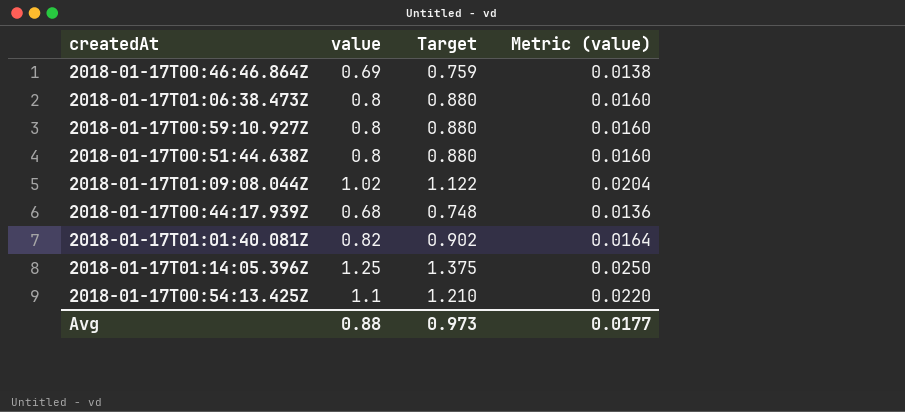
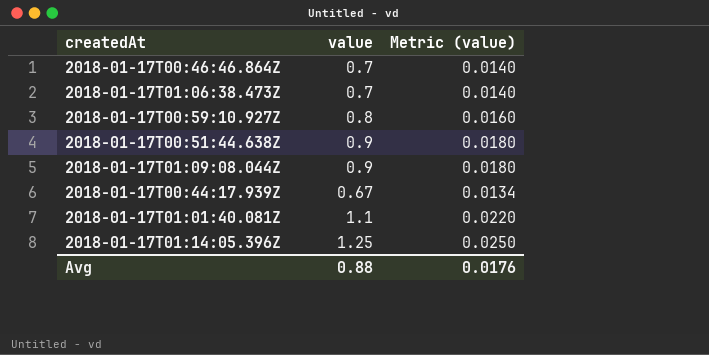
column Target | formula: [value] * 1.1 -> none
row 2018-01-17T00:54:13.425Z: 1.1 | 1.210 | 0.0220 -> none
2018-01-17T00:46:46.864Z | value: 0.69 -> 0.7
2018-01-17T00:46:46.864Z | Metric (value): 0.0138 -> 0.0140
2018-01-17T01:06:38.473Z | value: 0.8 -> 0.7
2018-01-17T01:06:38.473Z | Metric (value): 0.0160 -> 0.0140
2018-01-17T00:51:44.638Z | value: 0.8 -> 0.9
2018-01-17T00:51:44.638Z | Metric (value): 0.0160 -> 0.0180
2018-01-17T01:09:08.044Z | value: 1.02 -> 0.9
2018-01-17T01:09:08.044Z | Metric (value): 0.0204 -> 0.0180
2018-01-17T00:44:17.939Z | value: 0.68 -> 0.67
2018-01-17T00:44:17.939Z | Metric (value): 0.0136 -> 0.0134
2018-01-17T01:01:40.081Z | value: 0.82 -> 1.1
2018-01-17T01:01:40.081Z | Metric (value): 0.0164 -> 0.0220
Avg | Metric (value): 0.0177 -> 0.0176

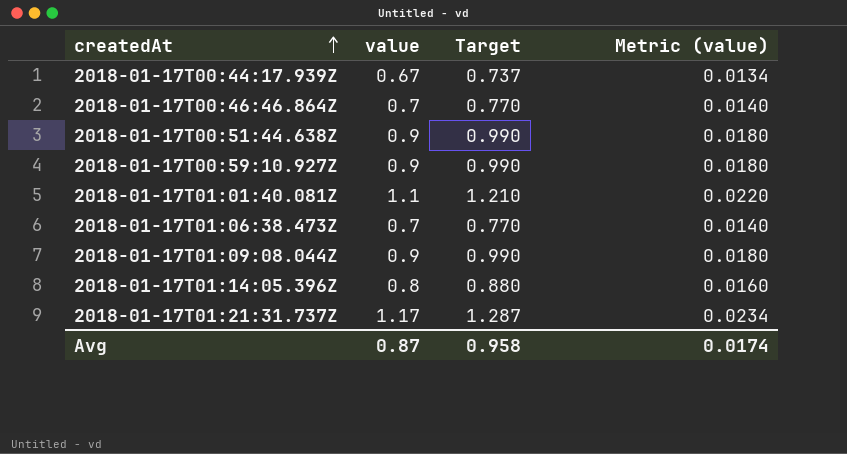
row order: none -> createdAt ascending
column Target | formula: none -> [value] * 1.1
2018-01-17T00:59:10.927Z | value: 0.8 -> 0.9
2018-01-17T00:59:10.927Z | Metric (value): 0.0160 -> 0.0180
2018-01-17T01:14:05.396Z | value: 1.25 -> 0.8
2018-01-17T01:14:05.396Z | Metric (value): 0.0250 -> 0.0160
row 2018-01-17T01:21:31.737Z: none -> 1.17 | 1.287 | 0.0234
Avg | value: 0.88 -> 0.87
Avg | Metric (value): 0.0176 -> 0.0174

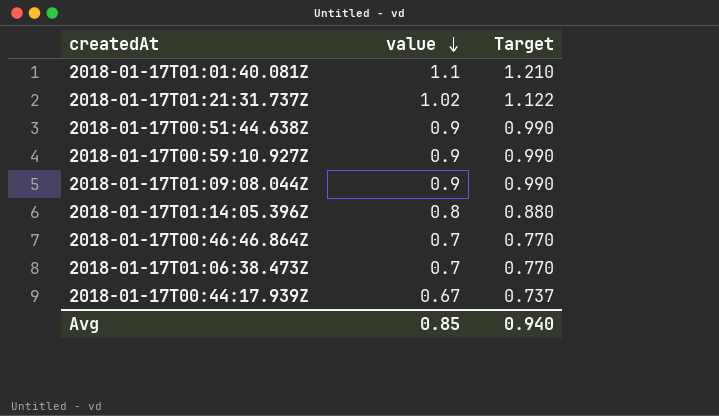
row order: createdAt ascending -> value descending
column Metric (value) | formula: [value] * 0.02 -> none
2018-01-17T01:21:31.737Z | value: 1.17 -> 1.02
2018-01-17T01:21:31.737Z | Target: 1.287 -> 1.122
Avg | value: 0.87 -> 0.85
Avg | Target: 0.958 -> 0.940

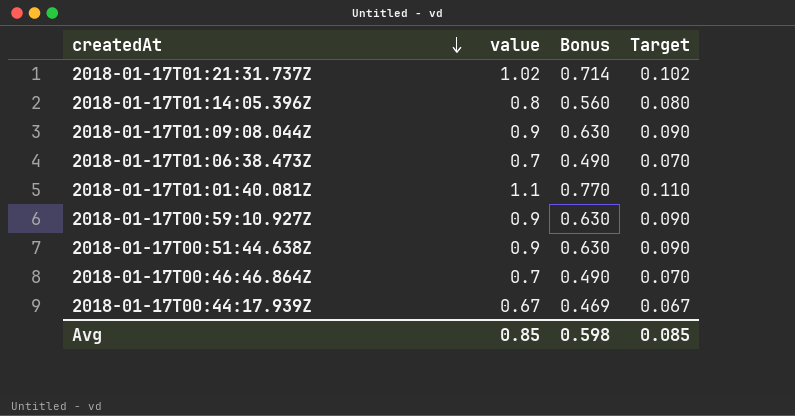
row order: value descending -> createdAt descending
column Bonus | formula: none -> [value] * 0.7
column Target | formula: [value] * 1.1 -> [value] * 0.1
Avg | Target: 0.940 -> 0.085

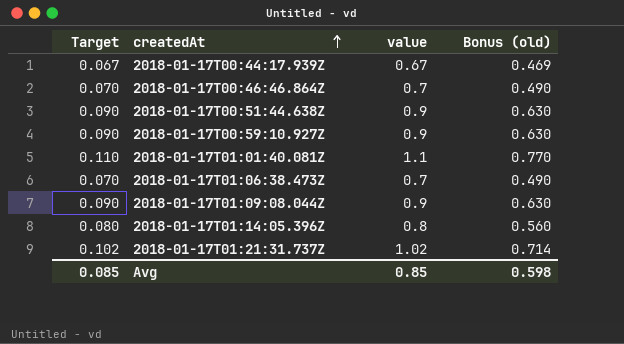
row order: createdAt descending -> createdAt ascending
column Target | position: 4 -> 1
column name: Bonus -> Bonus (old)

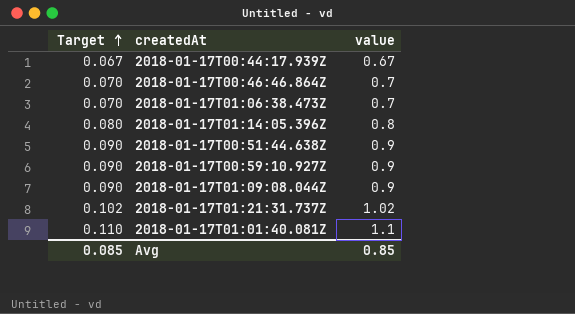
row order: createdAt ascending -> Target ascending
column Bonus (old) | formula: [value] * 0.7 -> none

